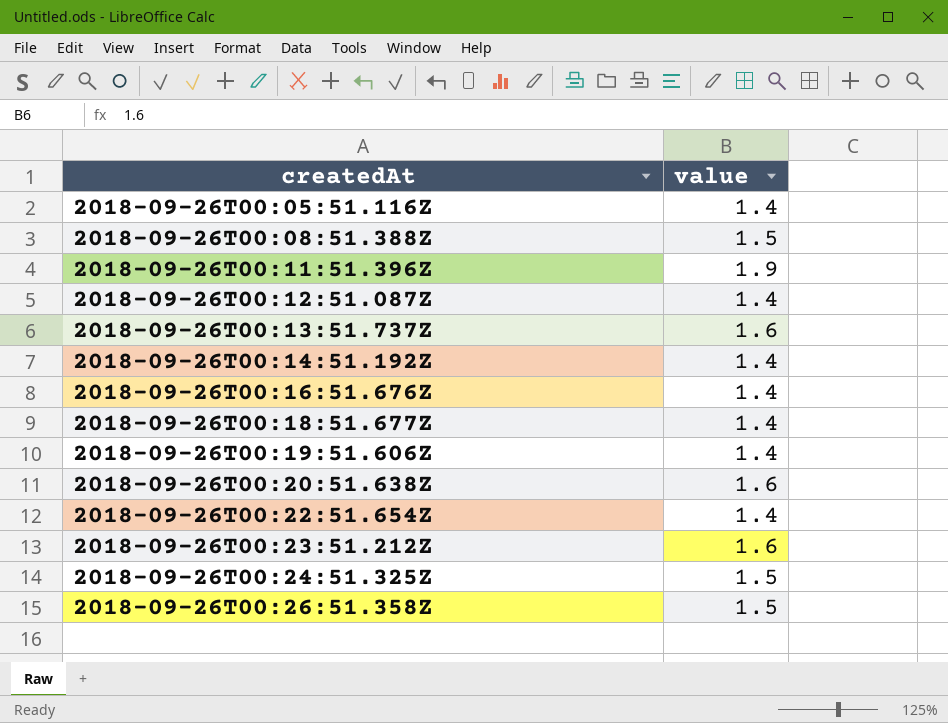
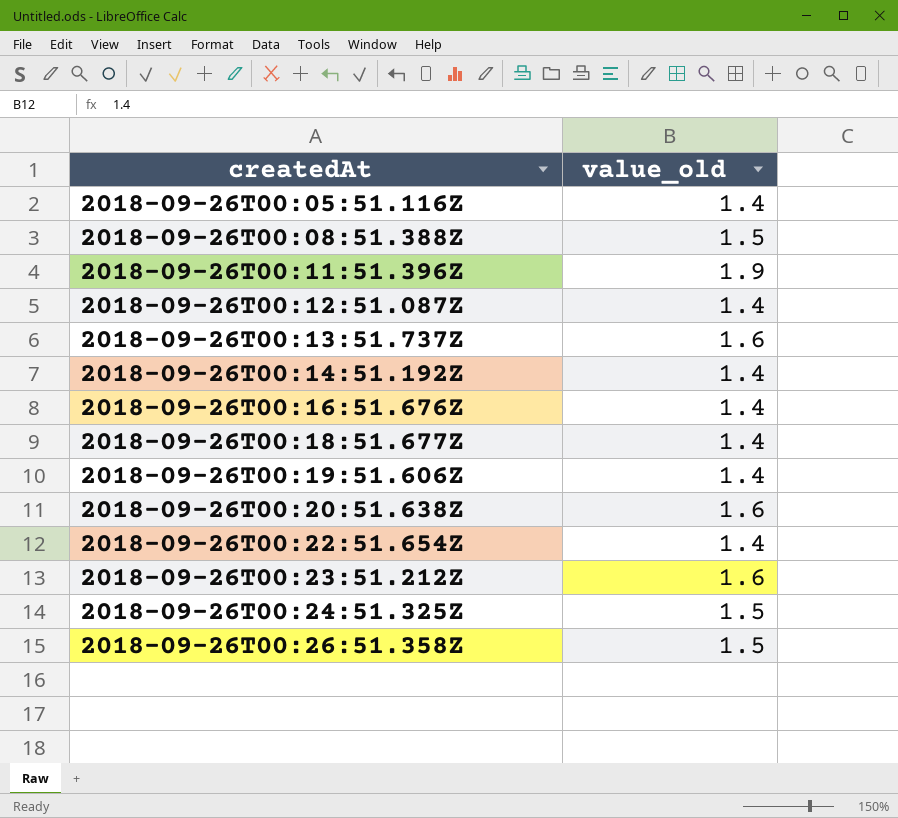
column name: value -> value_old

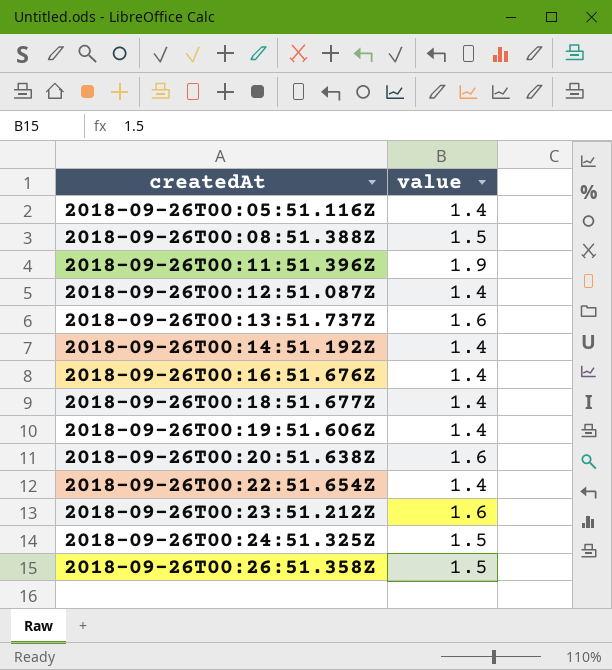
column name: value_old -> value

